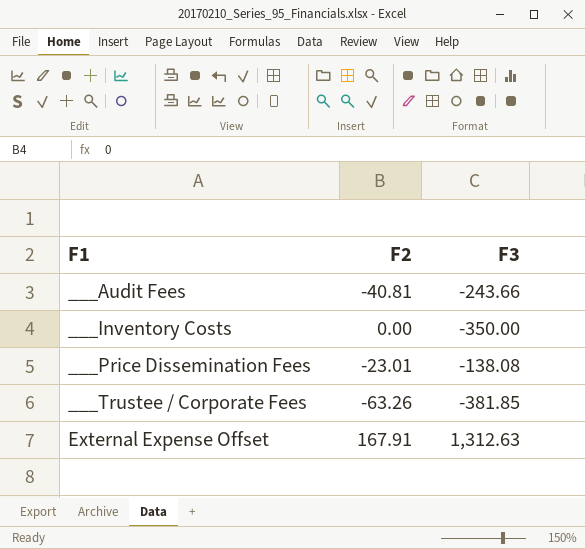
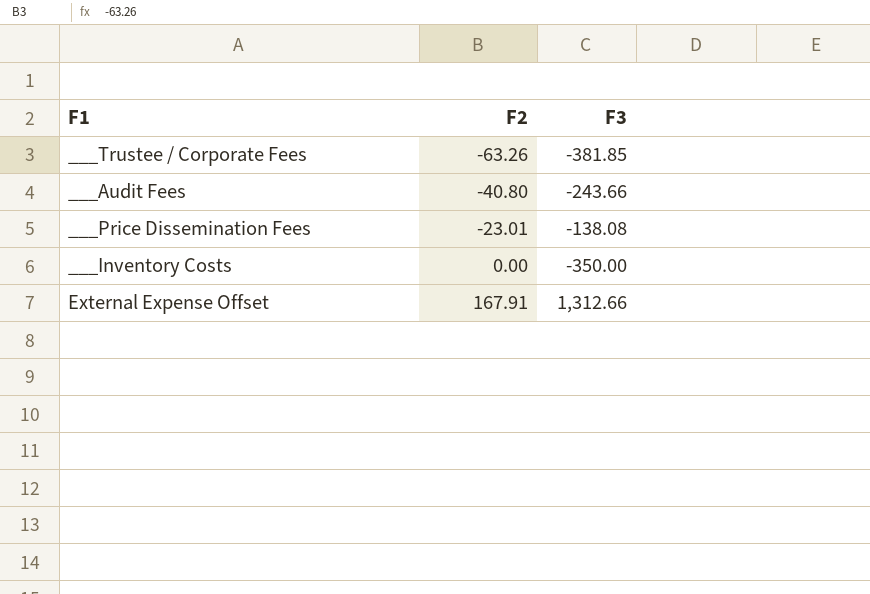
row order: F1 ascending -> F2 ascending
___Audit Fees | F2: -40.81 -> -40.80
External Expense Offset | F3: 1,312.63 -> 1,312.66

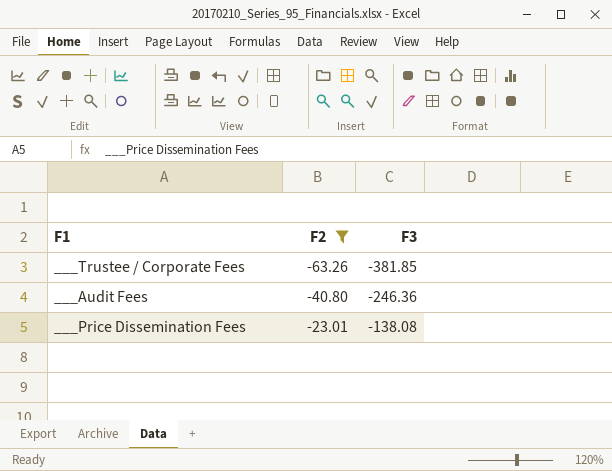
filter: none -> F2 <= -23.01
___Audit Fees | F3: -243.66 -> -246.36

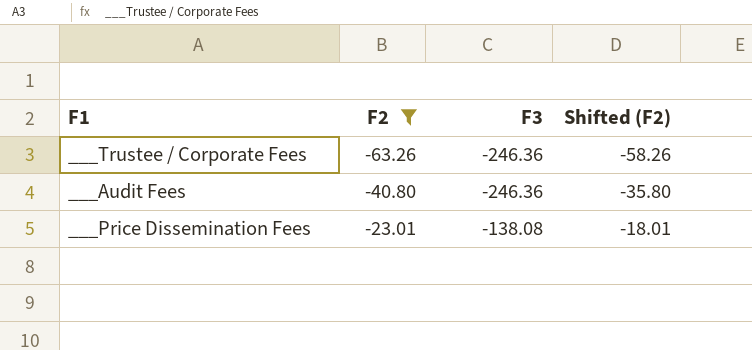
column Shifted (F2) | formula: none -> [F2] + 5
___Trustee / Corporate Fees | F3: -381.85 -> -246.36

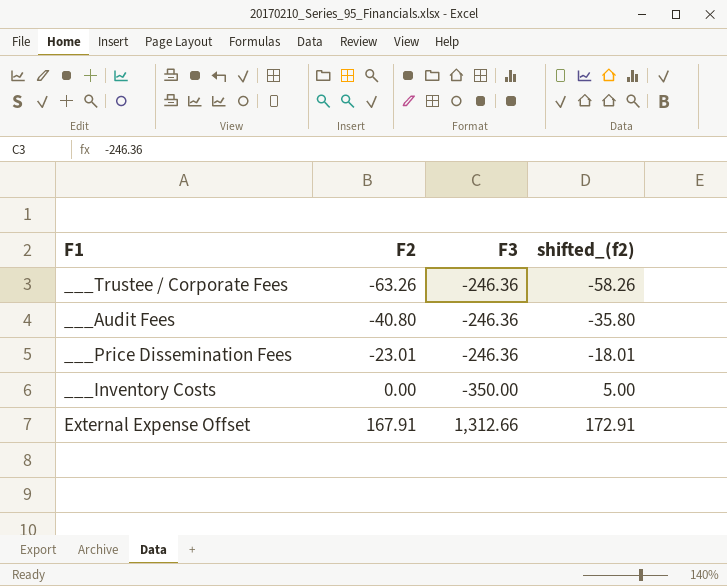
filter: F2 <= -23.01 -> none
column name: Shifted (F2) -> shifted_(f2)
___Price Dissemination Fees | F3: -138.08 -> -246.36

